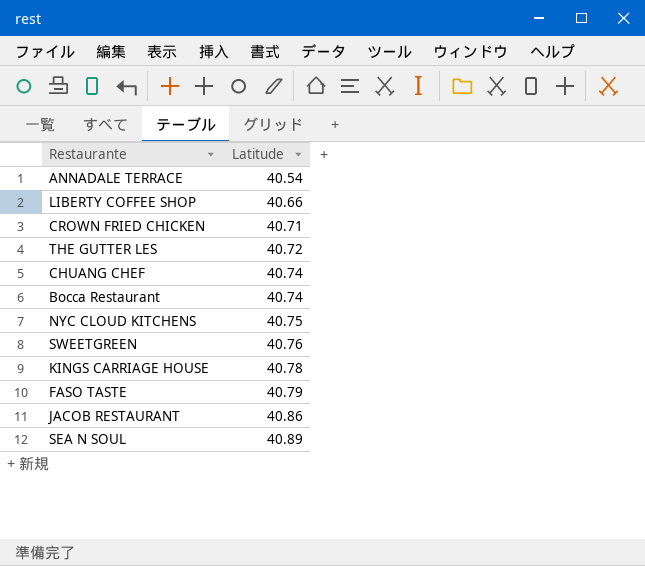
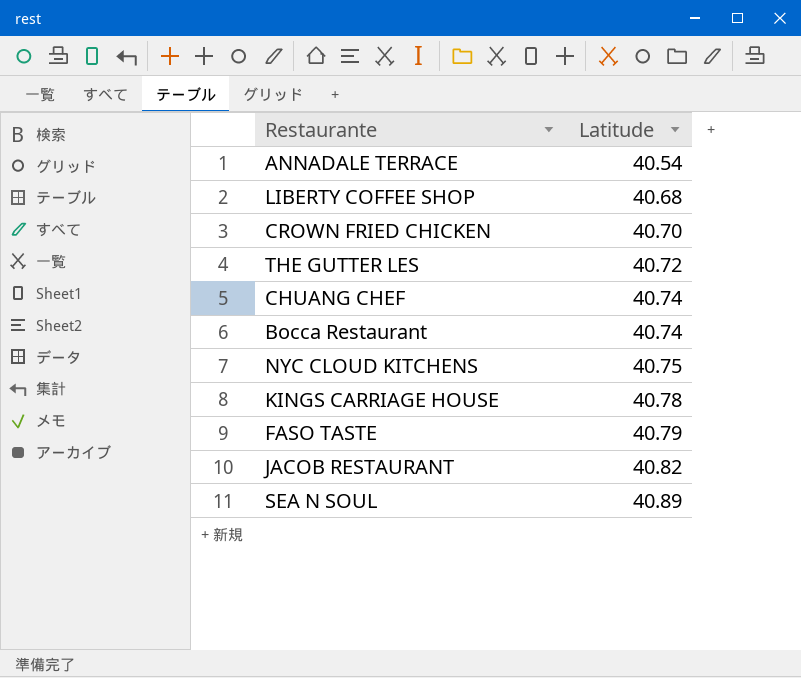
row SWEETGREEN: 40.76 -> none
LIBERTY COFFEE SHOP | Latitude: 40.66 -> 40.68
CROWN FRIED CHICKEN | Latitude: 40.71 -> 40.70
JACOB RESTAURANT | Latitude: 40.86 -> 40.82

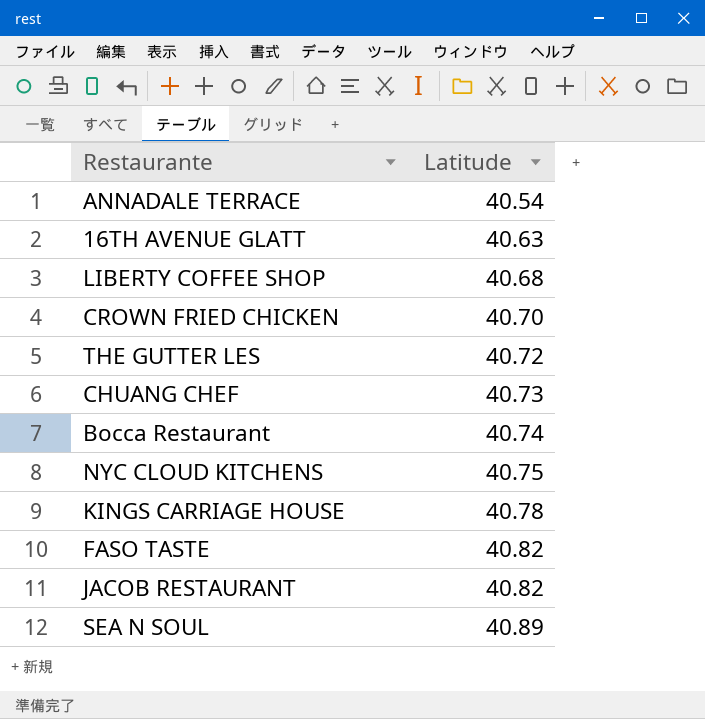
row 16TH AVENUE GLATT: none -> 40.63
CHUANG CHEF | Latitude: 40.74 -> 40.73
FASO TASTE | Latitude: 40.79 -> 40.82

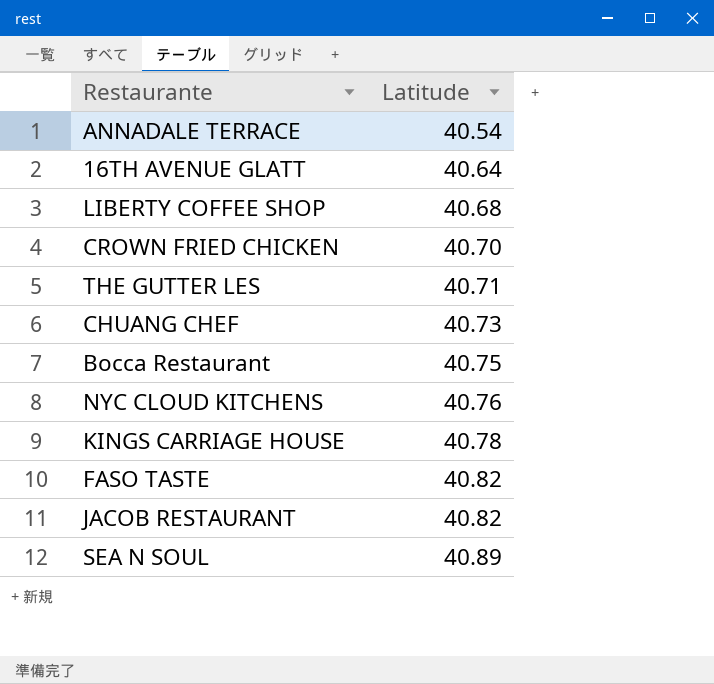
16TH AVENUE GLATT | Latitude: 40.63 -> 40.64
THE GUTTER LES | Latitude: 40.72 -> 40.71
Bocca Restaurant | Latitude: 40.74 -> 40.75
NYC CLOUD KITCHENS | Latitude: 40.75 -> 40.76

